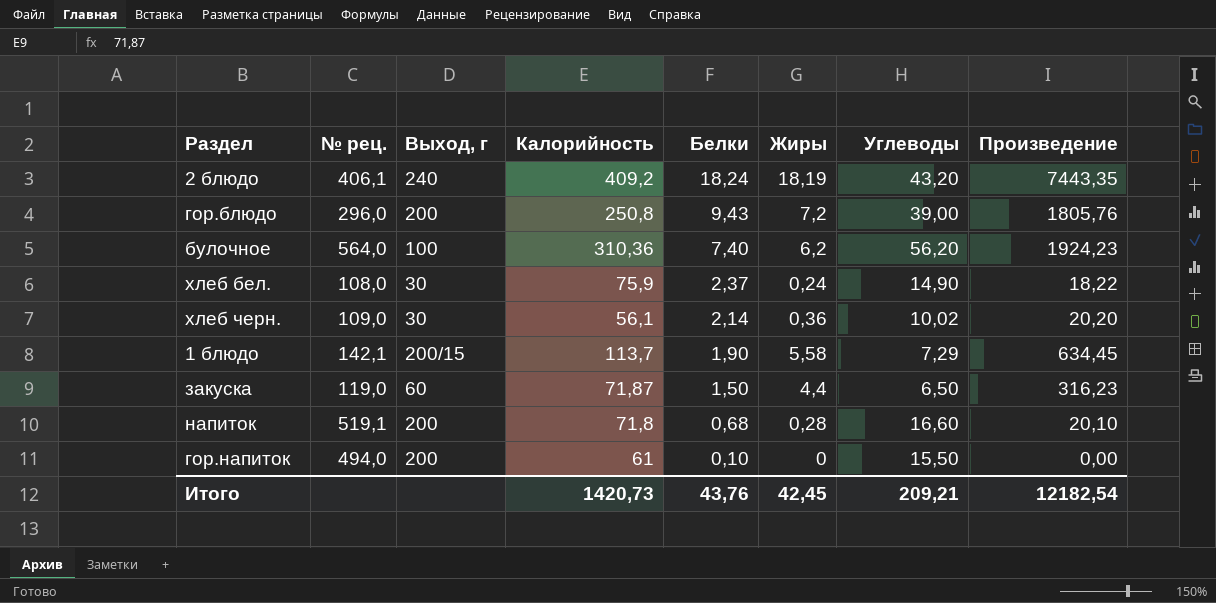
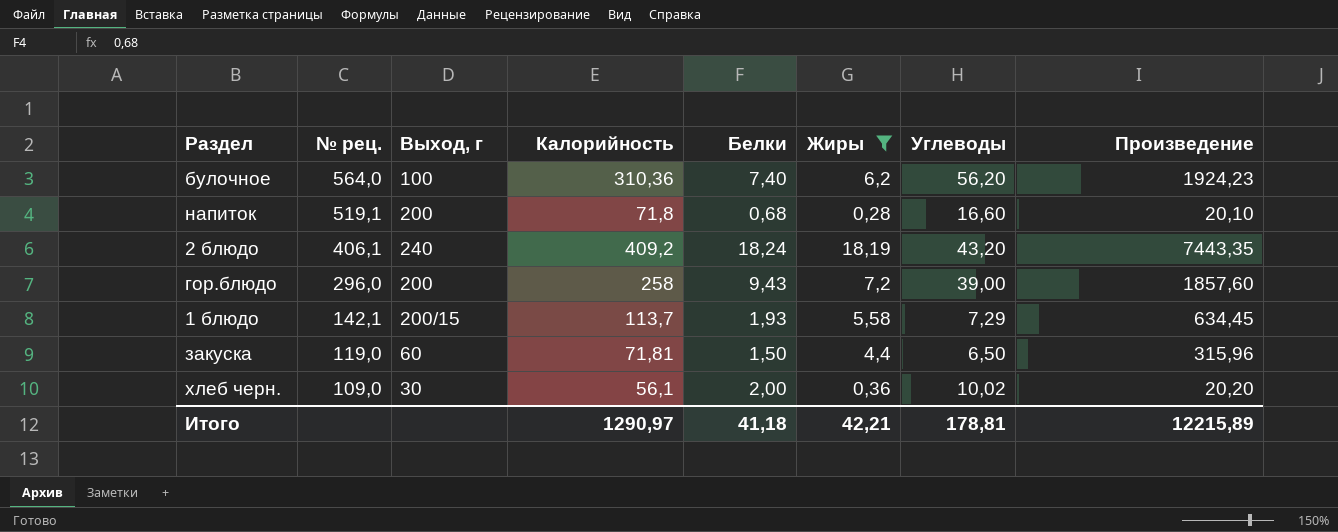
filter: none -> Жиры >= 0,28
row order: Белки descending -> № рец. descending
гор.блюдо | Калорийность: 250,8 -> 258
гор.блюдо | Произведение: 1805,76 -> 1857,60
1 блюдо | Белки: 1,90 -> 1,93
закуска | Калорийность: 71,87 -> 71,81
закуска | Произведение: 316,23 -> 315,96
хлеб черн. | Белки: 2,14 -> 2,00
Итого | Калорийность: 1420,73 -> 1290,97
Итого | Белки: 43,76 -> 41,18
Итого | Жиры: 42,45 -> 42,21
Итого | Углеводы: 209,21 -> 178,81
Итого | Произведение: 12182,54 -> 12215,89

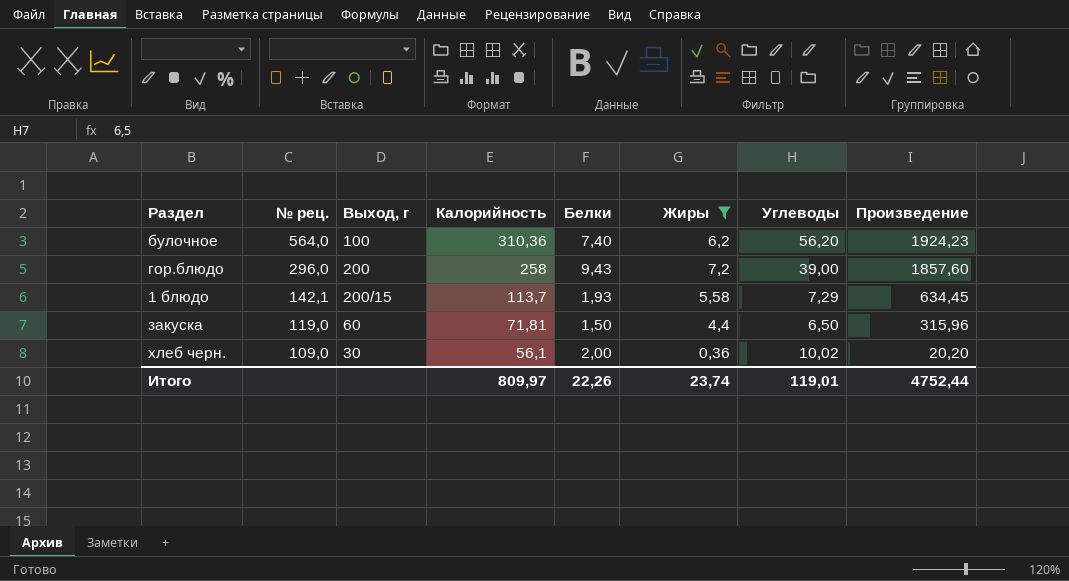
row напиток: 519,1 | 200 | 71,8 | 0,68 | 0,28 | 16,60 | 20,10 -> none
row 2 блюдо: 406,1 | 240 | 409,2 | 18,24 | 18,19 | 43,20 | 7443,35 -> none
Итого | Калорийность: 1290,97 -> 809,97
Итого | Белки: 41,18 -> 22,26
Итого | Жиры: 42,21 -> 23,74
Итого | Углеводы: 178,81 -> 119,01
Итого | Произведение: 12215,89 -> 4752,44

